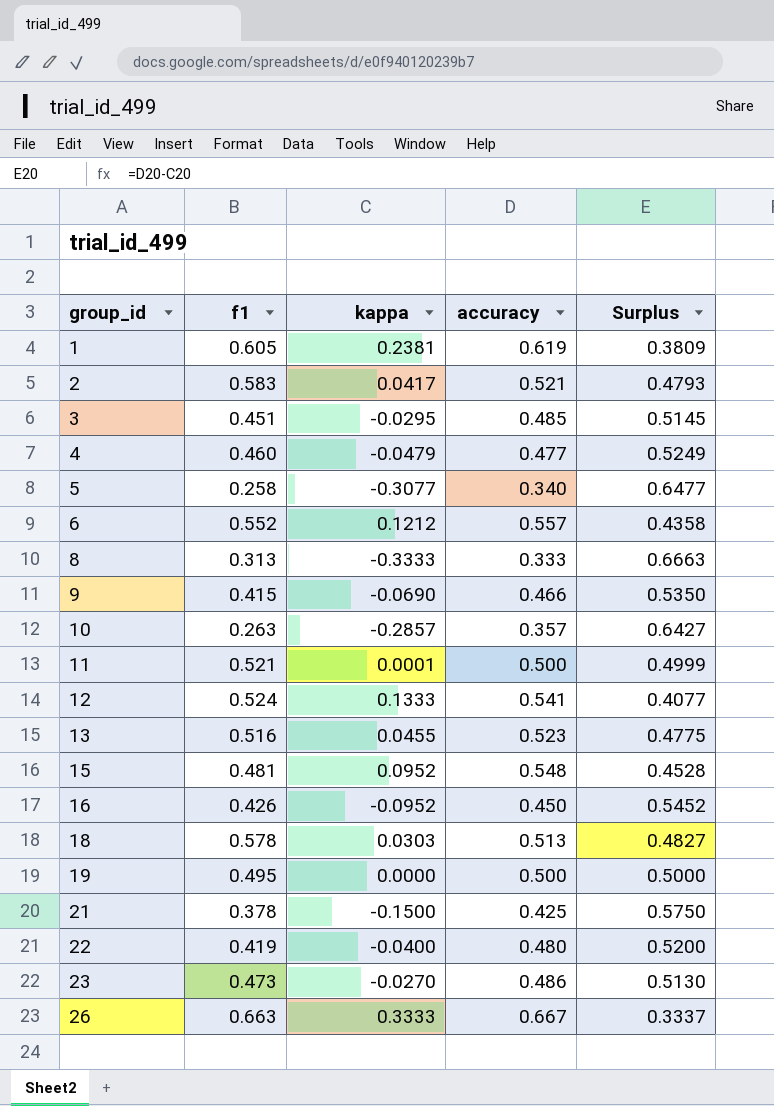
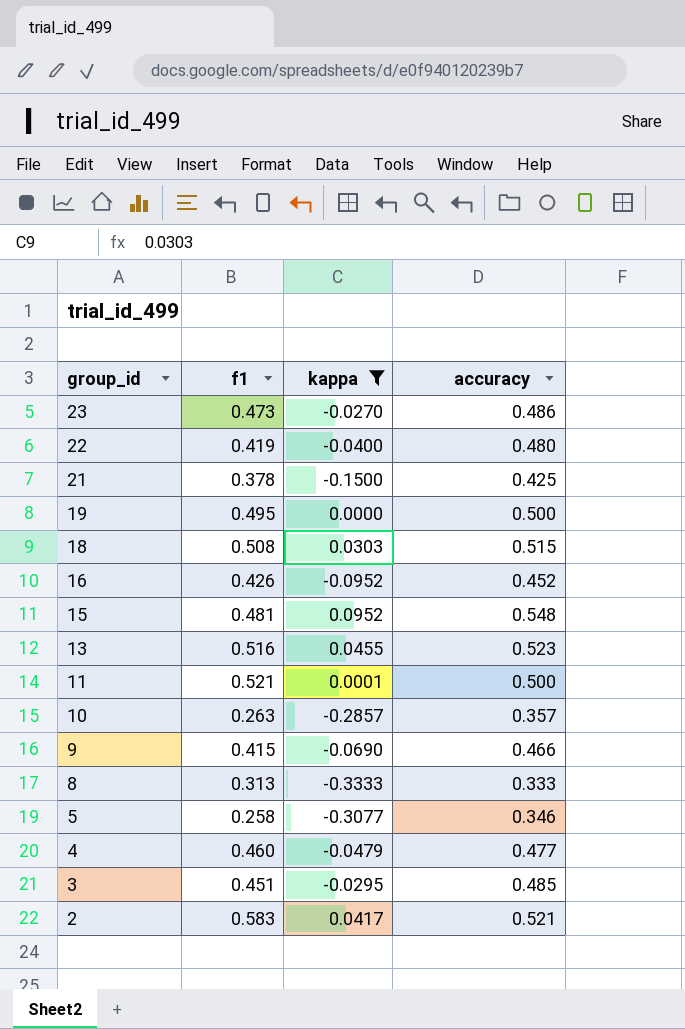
filter: none -> kappa <= 0.0952
row order: group_id ascending -> group_id descending
column Surplus | formula: [accuracy] - [kappa] -> none
18 | f1: 0.578 -> 0.508
18 | accuracy: 0.513 -> 0.515
16 | accuracy: 0.450 -> 0.452
5 | accuracy: 0.340 -> 0.346

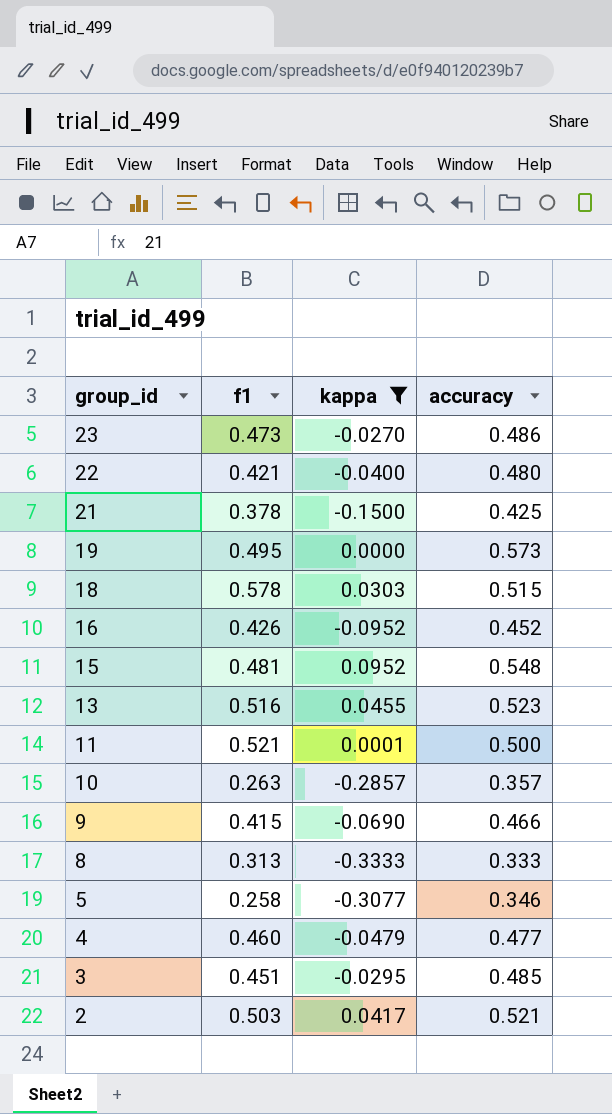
22 | f1: 0.419 -> 0.421
19 | accuracy: 0.500 -> 0.573
18 | f1: 0.508 -> 0.578
2 | f1: 0.583 -> 0.503

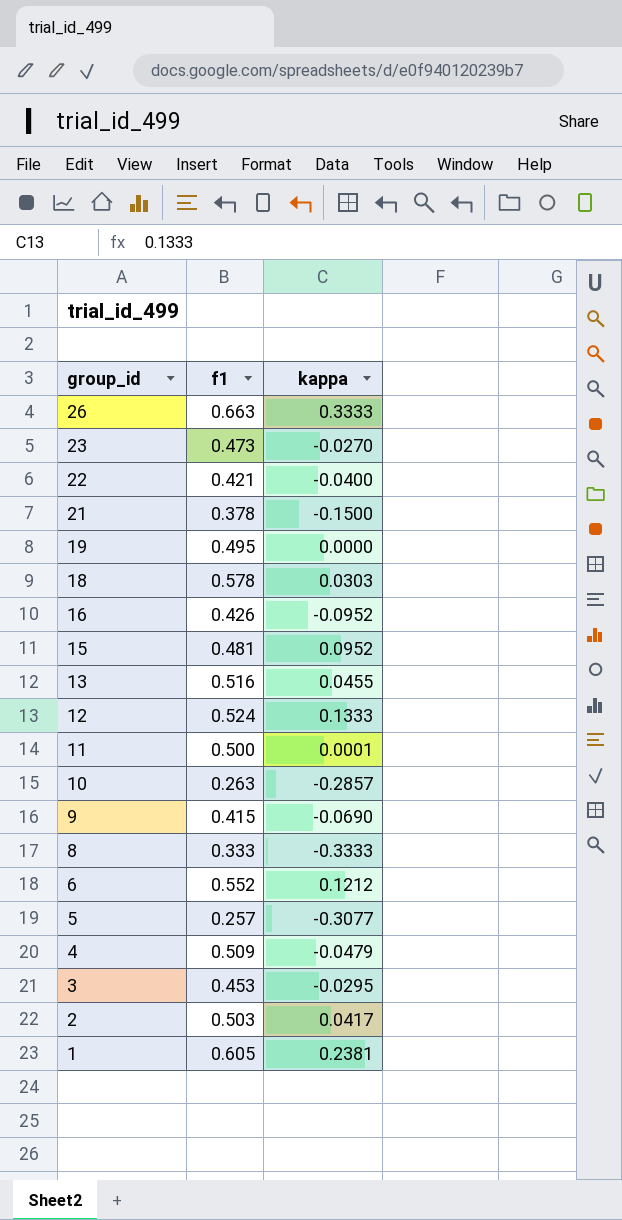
filter: kappa <= 0.0952 -> none
column accuracy | position: 4 -> none
11 | f1: 0.521 -> 0.500
8 | f1: 0.313 -> 0.333
5 | f1: 0.258 -> 0.257
4 | f1: 0.460 -> 0.509
3 | f1: 0.451 -> 0.453

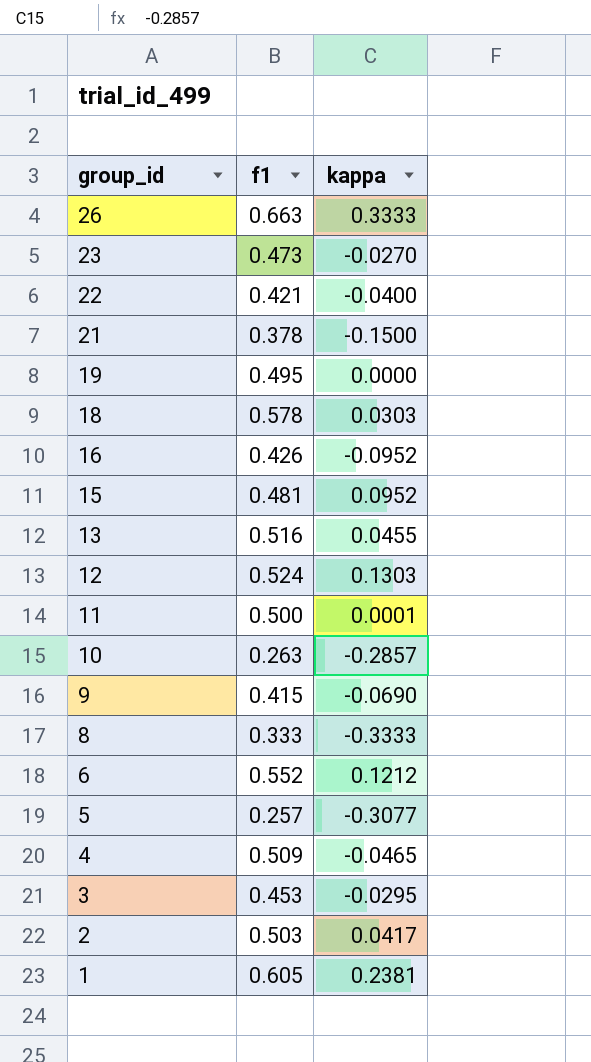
12 | kappa: 0.1333 -> 0.1303
4 | kappa: -0.0479 -> -0.0465

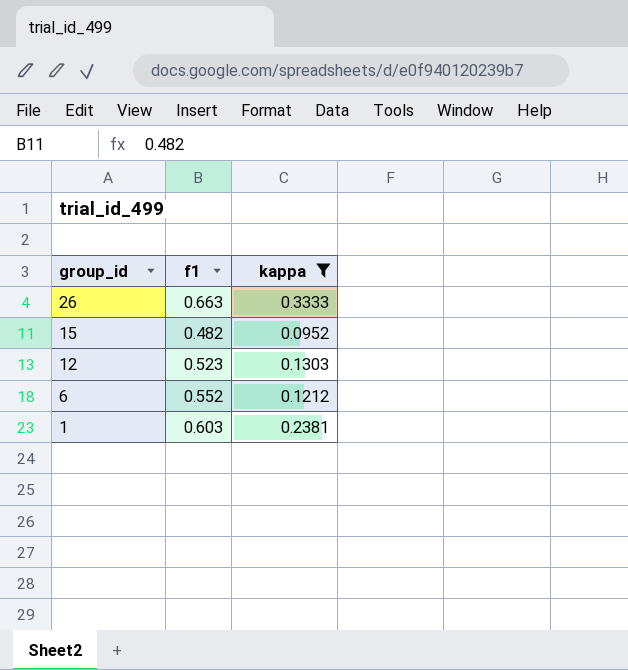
filter: none -> kappa >= 0.0952
15 | f1: 0.481 -> 0.482
12 | f1: 0.524 -> 0.523
1 | f1: 0.605 -> 0.603

